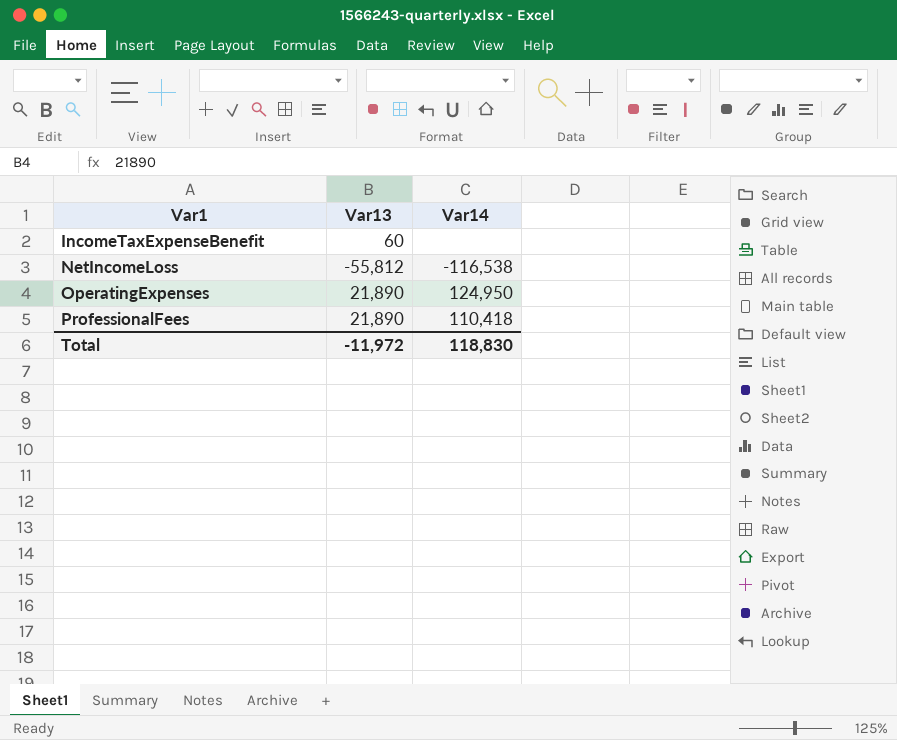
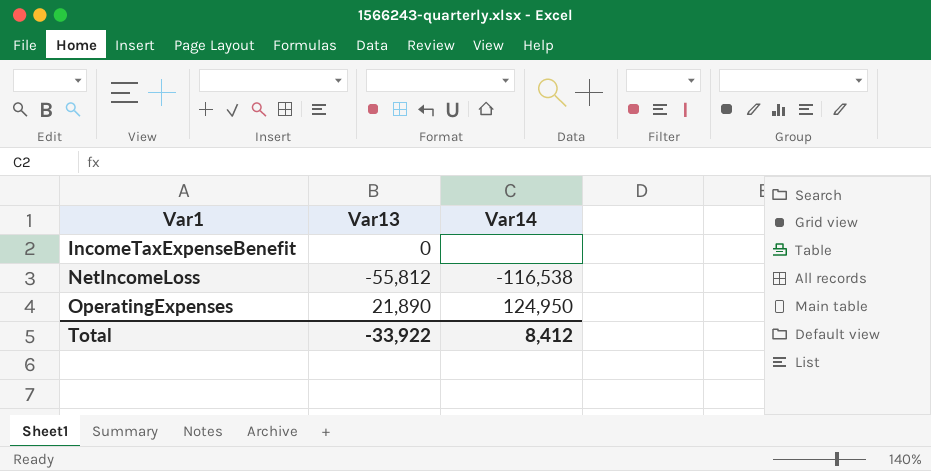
row ProfessionalFees: 21,890 | 110,418 -> none
IncomeTaxExpenseBenefit | Var13: 60 -> 0
Total | Var13: -11,972 -> -33,922
Total | Var14: 118,830 -> 8,412

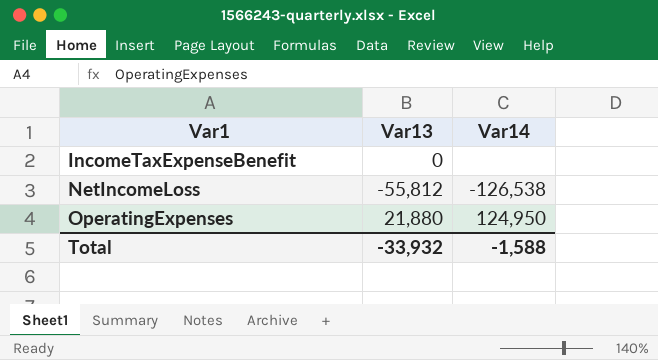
NetIncomeLoss | Var14: -116,538 -> -126,538
OperatingExpenses | Var13: 21,890 -> 21,880
Total | Var13: -33,922 -> -33,932
Total | Var14: 8,412 -> -1,588

